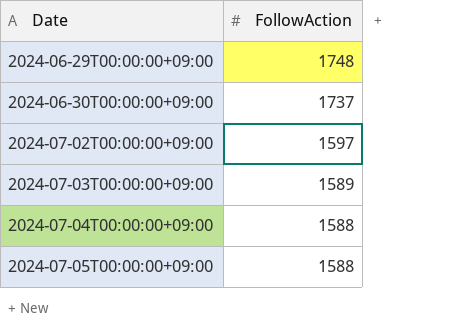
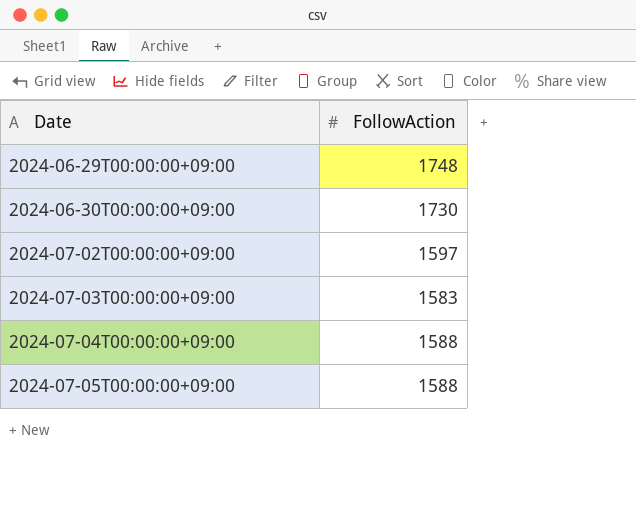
2024-06-30T00:00:00+09:00 | FollowAction: 1737 -> 1730
2024-07-03T00:00:00+09:00 | FollowAction: 1589 -> 1583

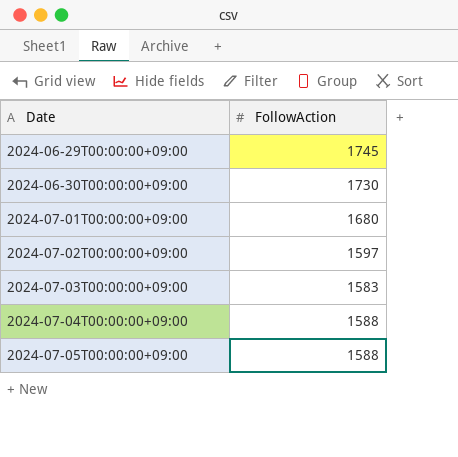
2024-06-29T00:00:00+09:00 | FollowAction: 1748 -> 1745
row 2024-07-01T00:00:00+09:00: none -> 1680

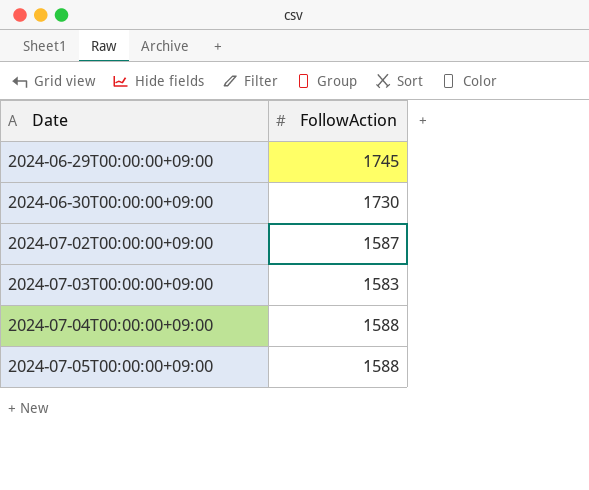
row 2024-07-01T00:00:00+09:00: 1680 -> none
2024-07-02T00:00:00+09:00 | FollowAction: 1597 -> 1587

